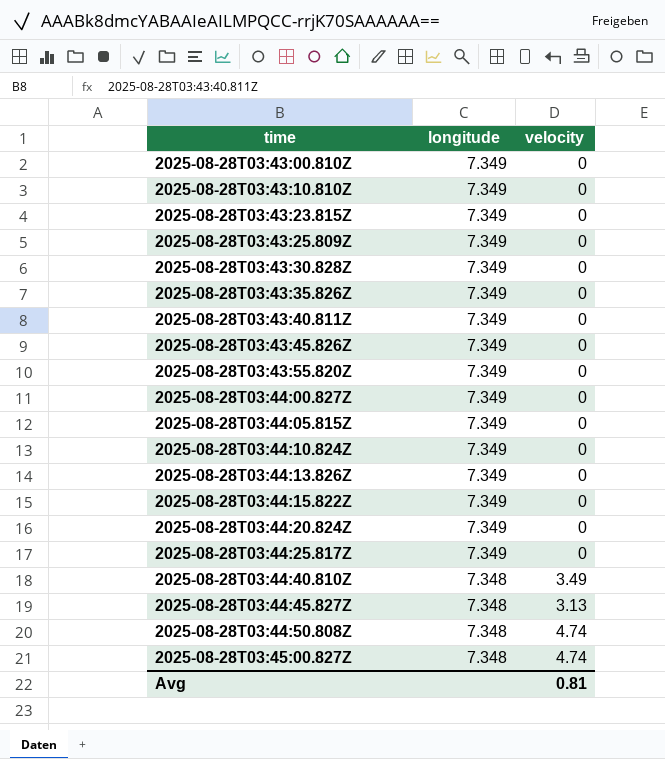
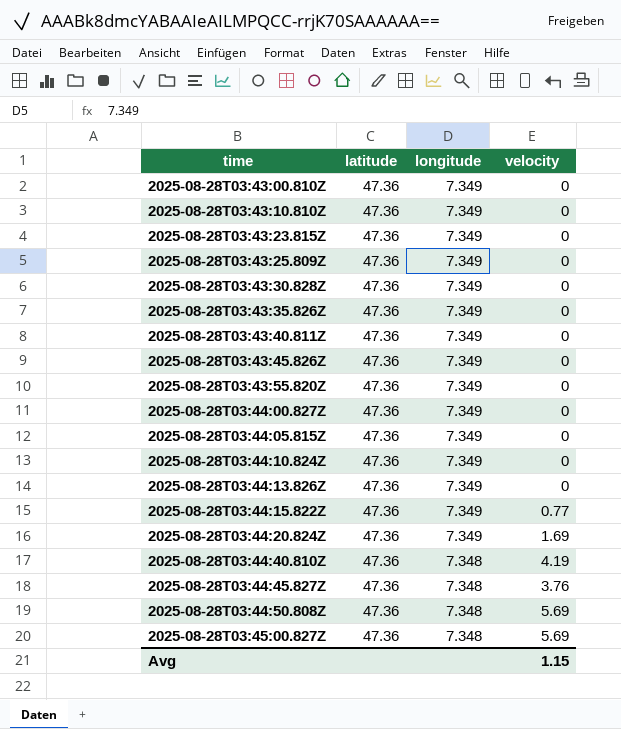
column latitude | position: none -> 2
row 2025-08-28T03:44:25.817Z: 7.349 | 0 -> none
2025-08-28T03:44:15.822Z | velocity: 0 -> 0.77
2025-08-28T03:44:20.824Z | velocity: 0 -> 1.69
2025-08-28T03:44:40.810Z | velocity: 3.49 -> 4.19
2025-08-28T03:44:45.827Z | velocity: 3.13 -> 3.76
2025-08-28T03:44:50.808Z | velocity: 4.74 -> 5.69
2025-08-28T03:45:00.827Z | velocity: 4.74 -> 5.69
Avg | velocity: 0.81 -> 1.15

